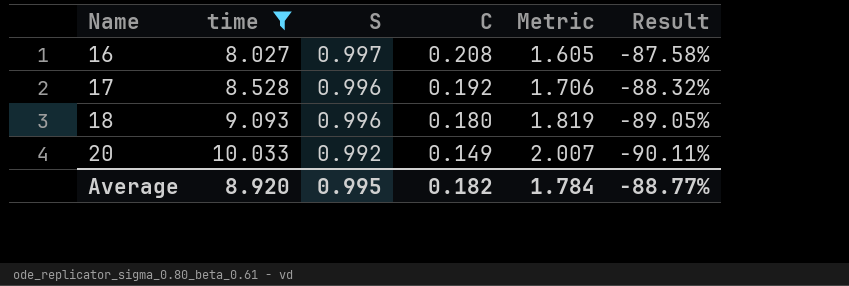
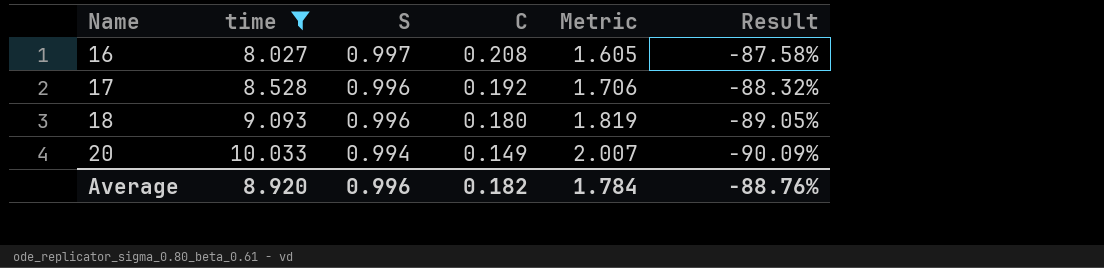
20 | S: 0.992 -> 0.994
20 | Result: -90.11% -> -90.09%
Average | S: 0.995 -> 0.996
Average | Result: -88.77% -> -88.76%

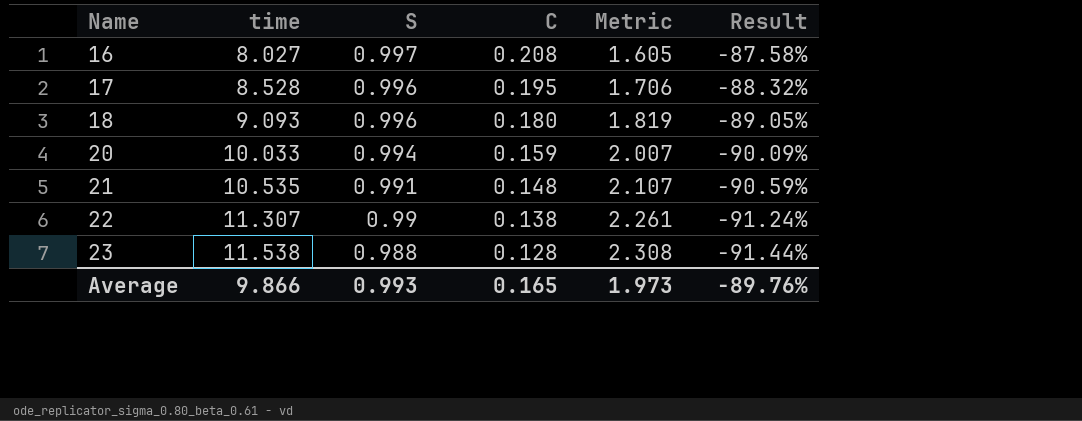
filter: time <= 10.033 -> none
17 | C: 0.192 -> 0.195
20 | C: 0.149 -> 0.159
Average | time: 8.920 -> 9.866
Average | S: 0.996 -> 0.993
Average | C: 0.182 -> 0.165
Average | Metric: 1.784 -> 1.973
Average | Result: -88.76% -> -89.76%

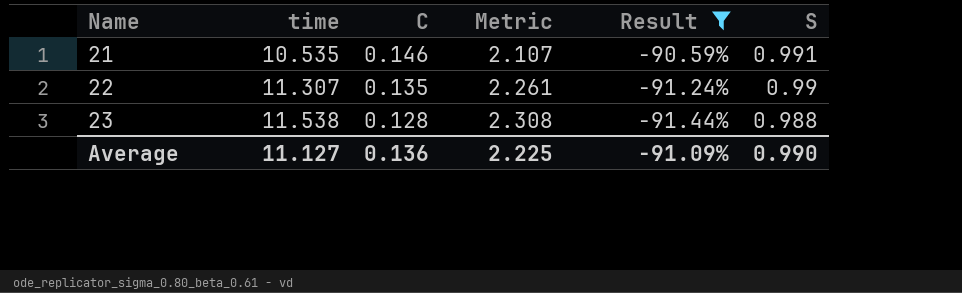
filter: none -> Result <= -90.59%
column S | position: 3 -> 6
21 | C: 0.148 -> 0.146
22 | C: 0.138 -> 0.135
Average | time: 9.866 -> 11.127
Average | C: 0.165 -> 0.136
Average | Metric: 1.973 -> 2.225
Average | Result: -89.76% -> -91.09%
Average | S: 0.993 -> 0.990

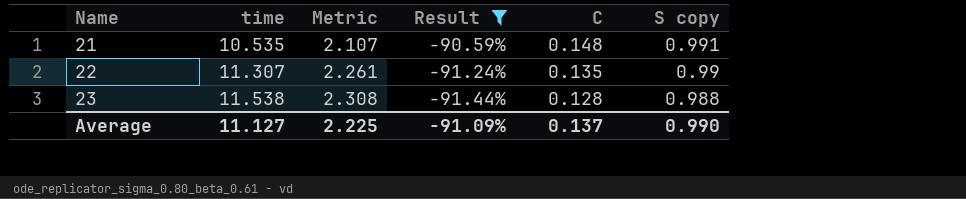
column C | position: 3 -> 5
column name: S -> S copy
21 | C: 0.146 -> 0.148
Average | C: 0.136 -> 0.137

